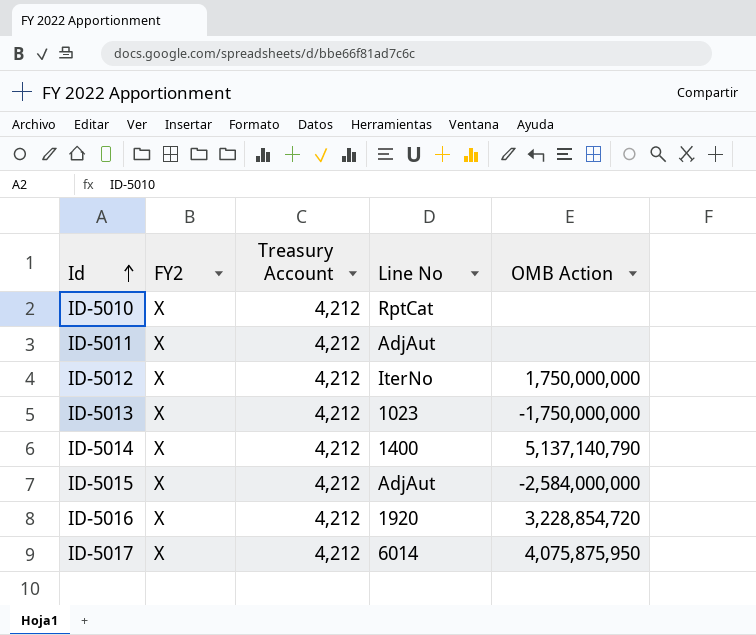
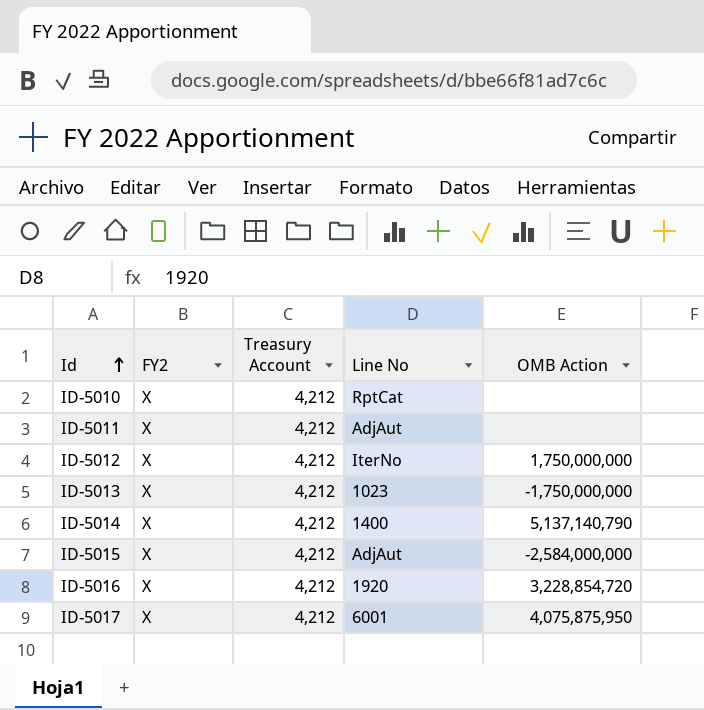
ID-5017 | Line No: 6014 -> 6001

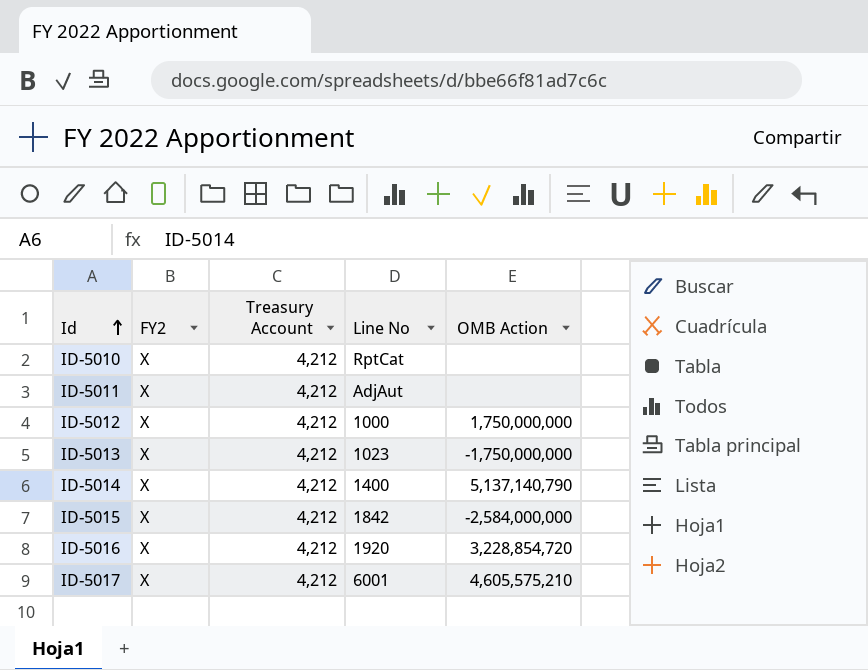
ID-5012 | Line No: IterNo -> 1000
ID-5015 | Line No: AdjAut -> 1842
ID-5017 | OMB Action: 4,075,875,950 -> 4,605,575,210

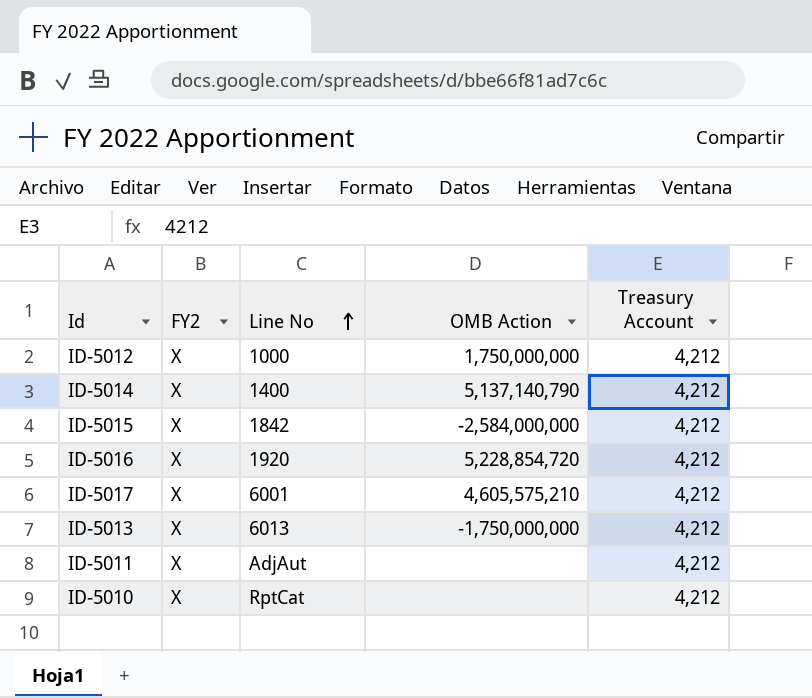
row order: Id ascending -> Line No ascending
column Treasury Account | position: 3 -> 5
ID-5016 | OMB Action: 3,228,854,720 -> 5,228,854,720
ID-5013 | Line No: 1023 -> 6013

